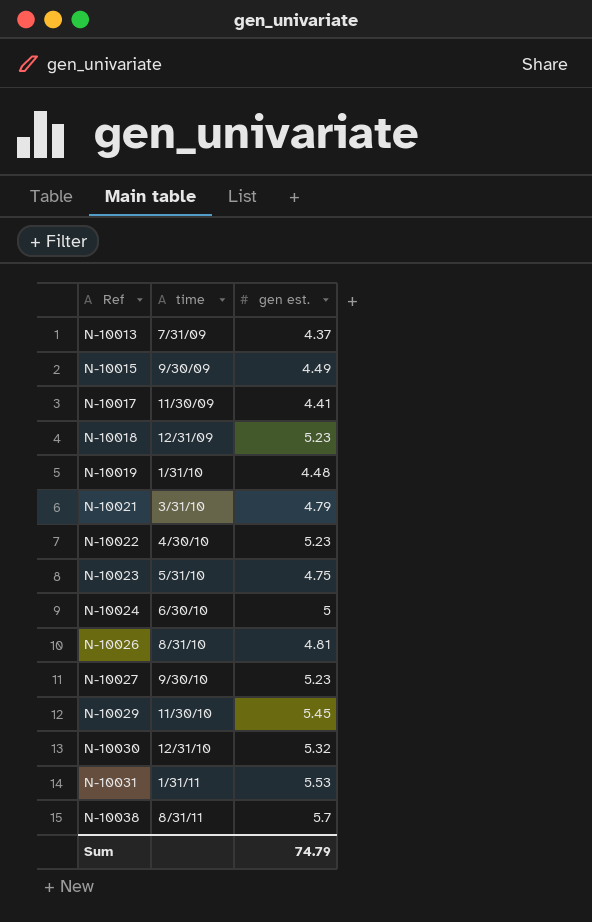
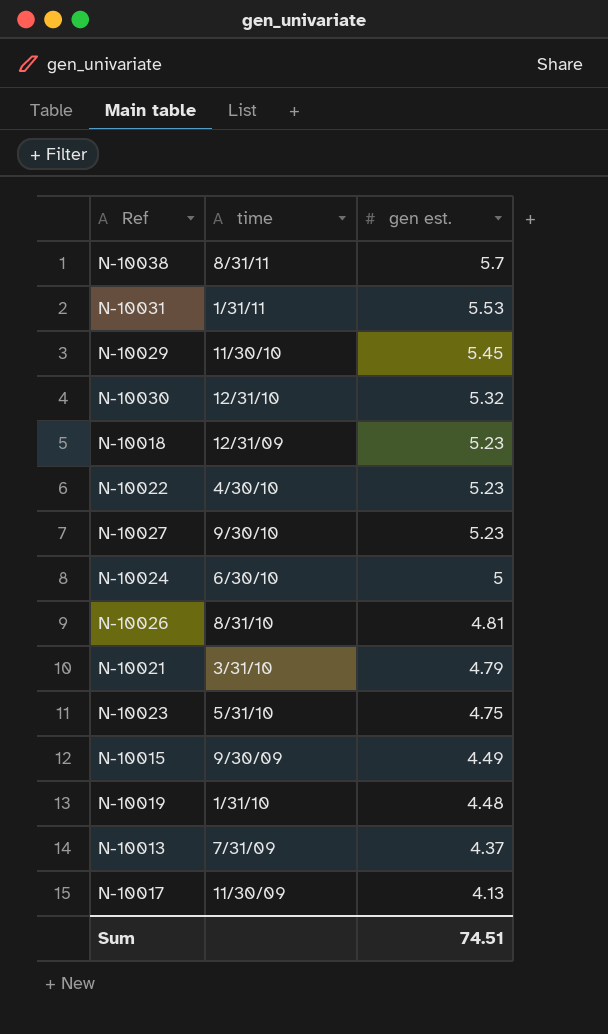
row order: Ref ascending -> gen est. descending
N-10017 | gen est.: 4.41 -> 4.13
Sum | gen est.: 74.79 -> 74.51

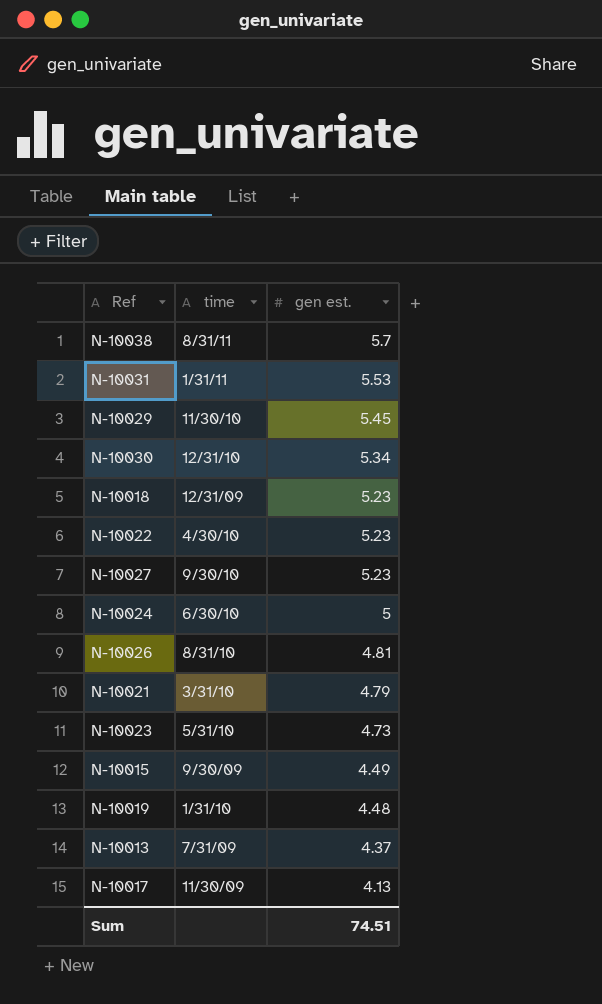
N-10030 | gen est.: 5.32 -> 5.34
N-10023 | gen est.: 4.75 -> 4.73

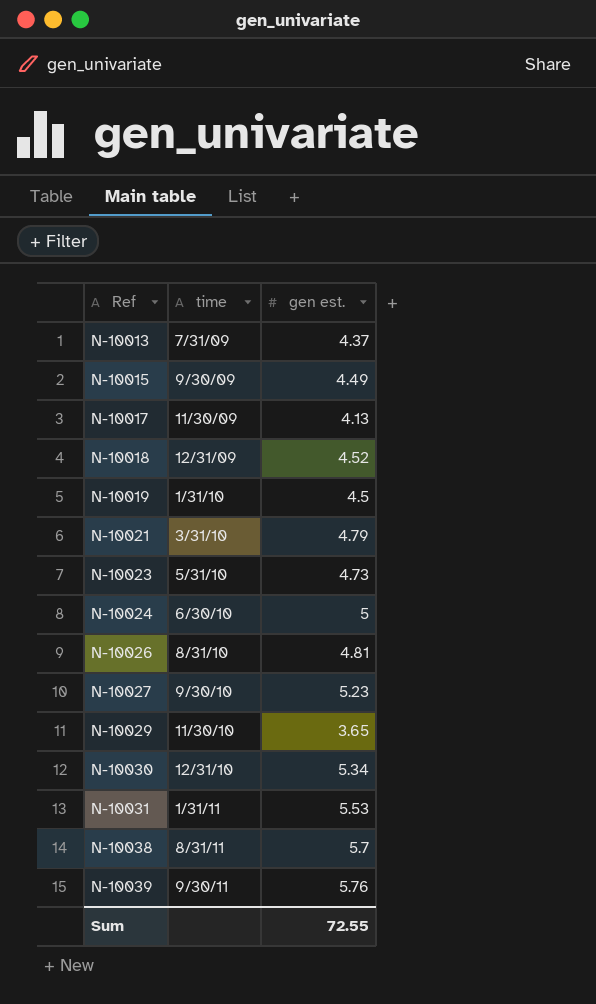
row order: gen est. descending -> Ref ascending
row N-10022: 4/30/10 | 5.23 -> none
N-10018 | gen est.: 5.23 -> 4.52
N-10019 | gen est.: 4.48 -> 4.5
N-10029 | gen est.: 5.45 -> 3.65
row N-10039: none -> 9/30/11 | 5.76
Sum | gen est.: 74.51 -> 72.55

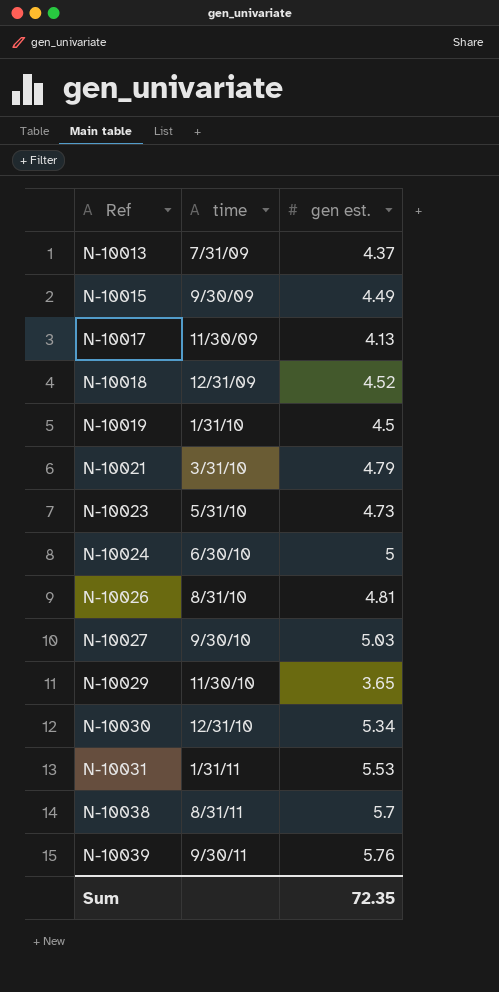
N-10027 | gen est.: 5.23 -> 5.03
Sum | gen est.: 72.55 -> 72.35

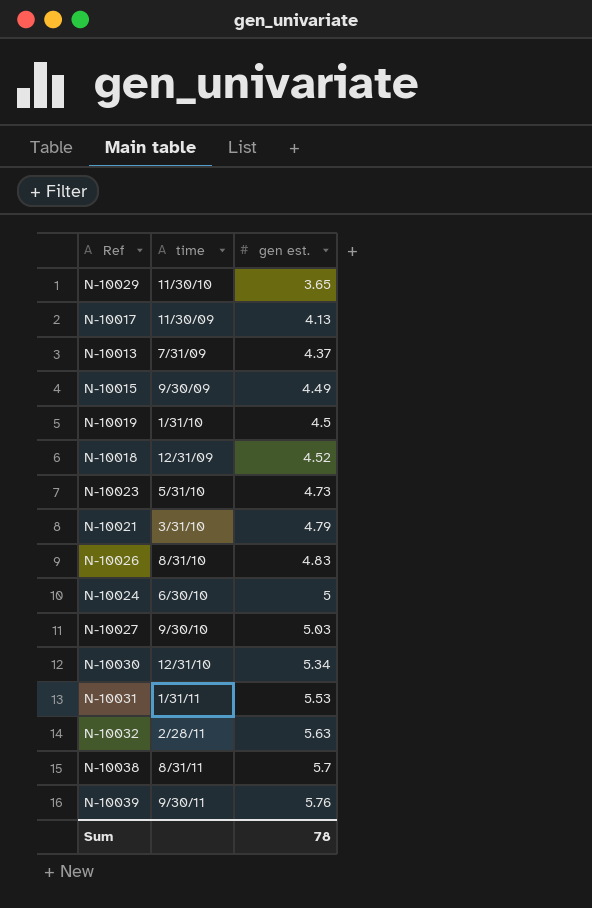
row order: Ref ascending -> gen est. ascending
N-10026 | gen est.: 4.81 -> 4.83
row N-10032: none -> 2/28/11 | 5.63
Sum | gen est.: 72.35 -> 78

